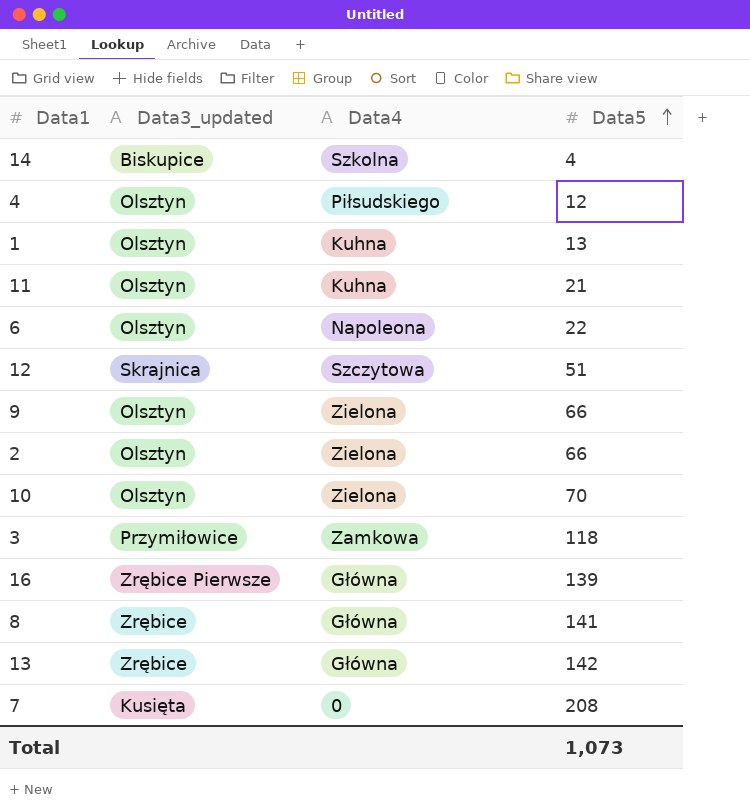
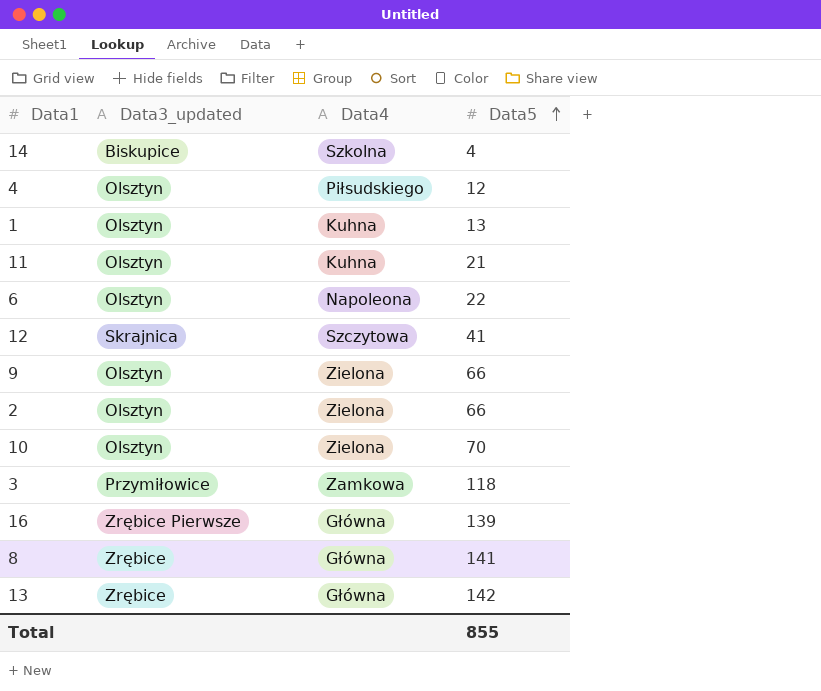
row 7: Kusięta | 0 | 208 -> none
12 | Data5: 51 -> 41
Total | Data5: 1,073 -> 855

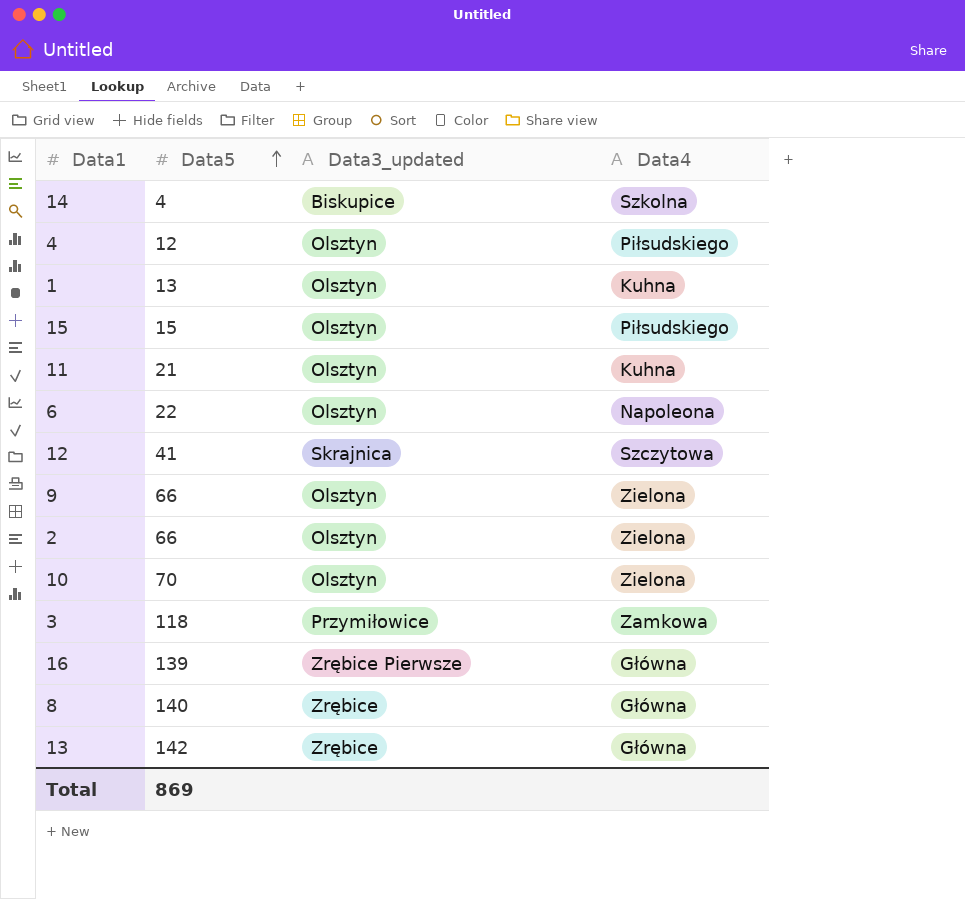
column Data5 | position: 4 -> 2
row 15: none -> 15 | Olsztyn | Piłsudskiego
8 | Data5: 141 -> 140
Total | Data5: 855 -> 869

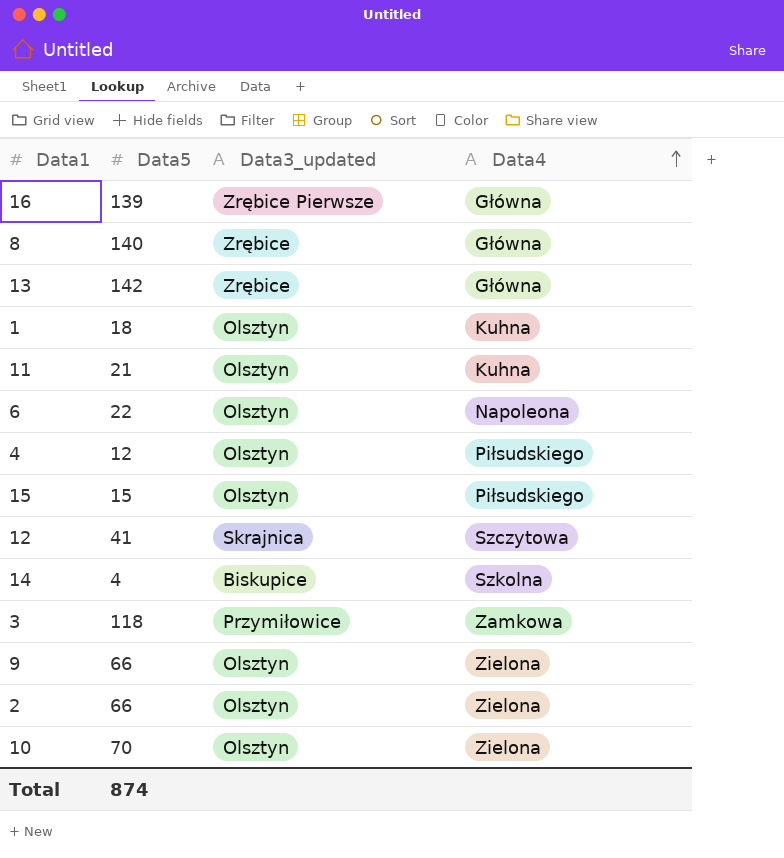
row order: Data5 ascending -> Data4 ascending
1 | Data5: 13 -> 18
Total | Data5: 869 -> 874

